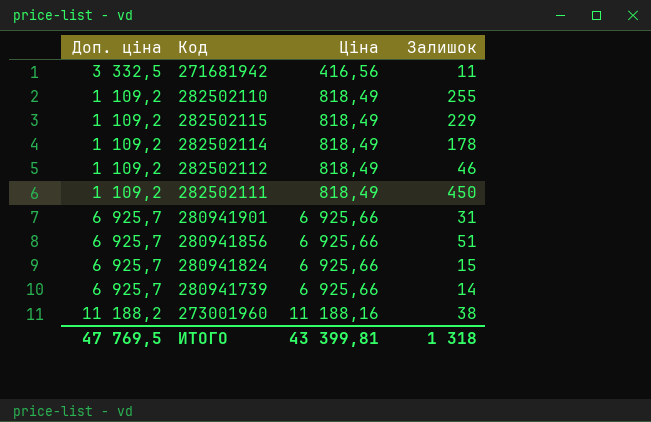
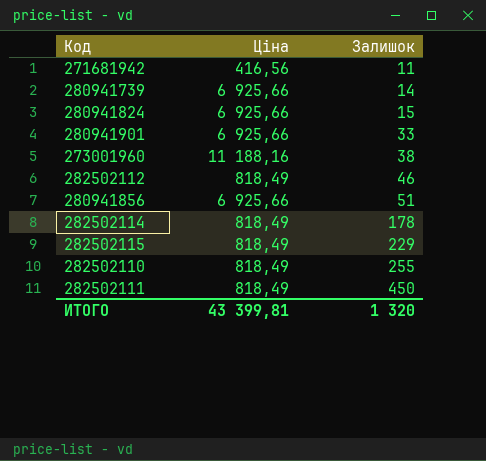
row order: Ціна ascending -> Залишок ascending
column Доп. ціна | position: 1 -> none
280941901 | Залишок: 31 -> 33
ИТОГО | Залишок: 1 318 -> 1 320

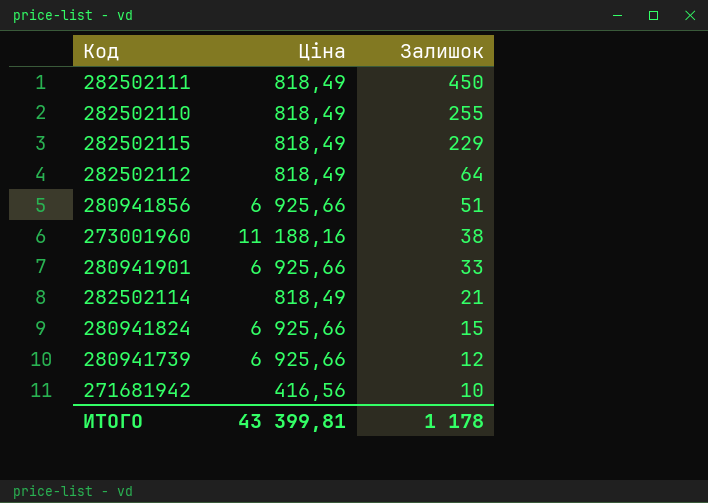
row order: Залишок ascending -> Залишок descending
282502112 | Залишок: 46 -> 64
282502114 | Залишок: 178 -> 21
280941739 | Залишок: 14 -> 12
271681942 | Залишок: 11 -> 10
ИТОГО | Залишок: 1 320 -> 1 178

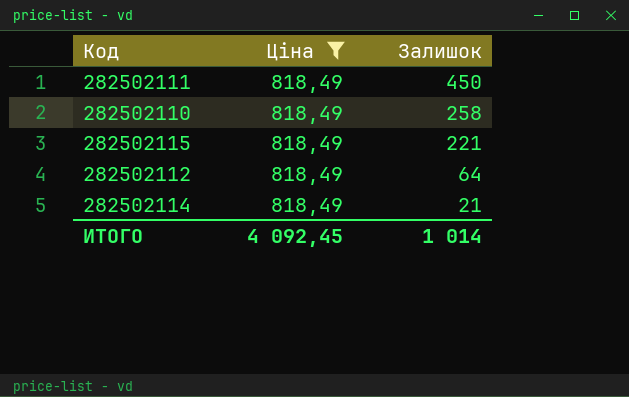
filter: none -> Ціна = 818,49
282502110 | Залишок: 255 -> 258
282502115 | Залишок: 229 -> 221
ИТОГО | Ціна: 43 399,81 -> 4 092,45
ИТОГО | Залишок: 1 178 -> 1 014

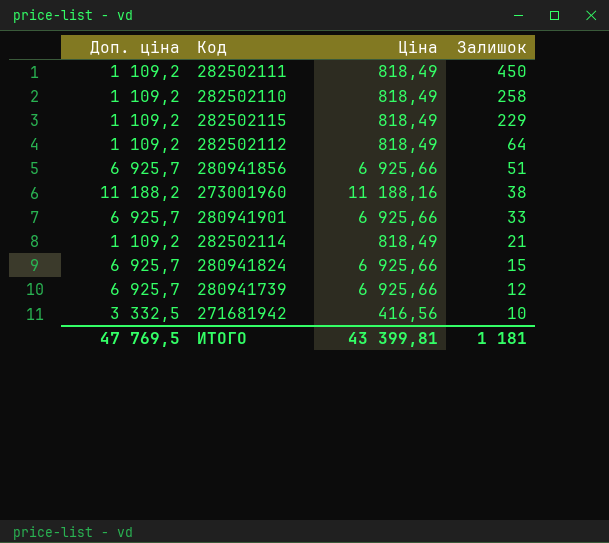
filter: Ціна = 818,49 -> none
column Доп. ціна | position: none -> 1
282502115 | Залишок: 221 -> 229
ИТОГО | Ціна: 4 092,45 -> 43 399,81
ИТОГО | Залишок: 1 014 -> 1 181

